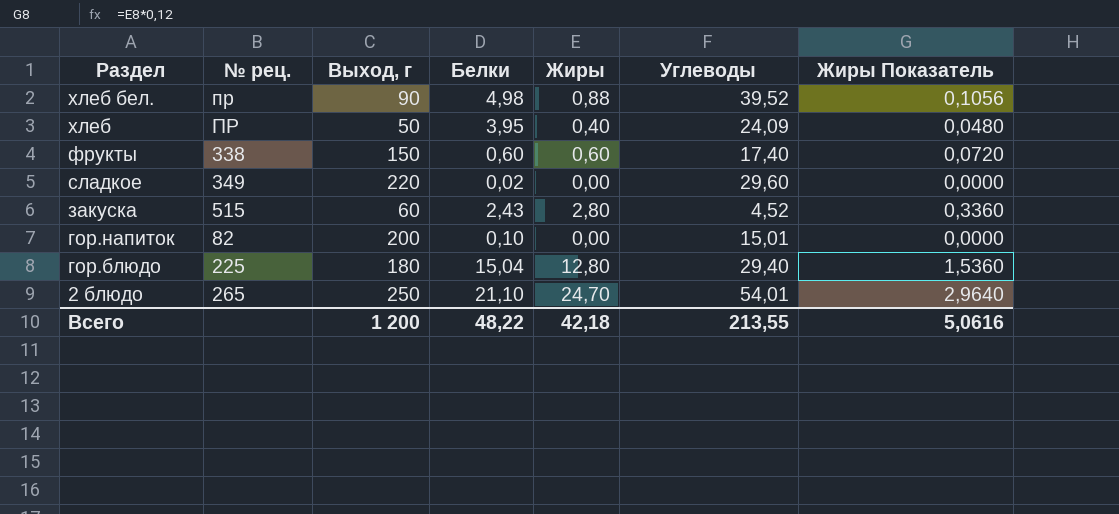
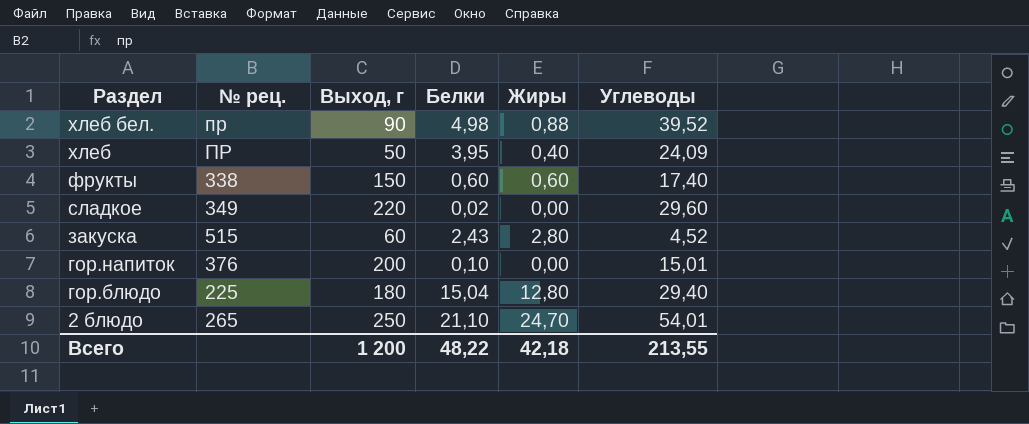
column Жиры Показатель | formula: [Жиры] * 0,12 -> none
гор.напиток | № рец.: 82 -> 376

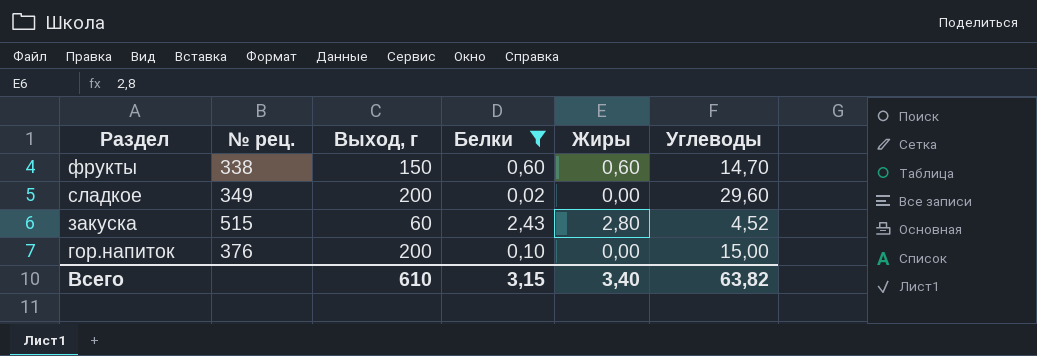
filter: none -> Белки <= 2,43
фрукты | Углеводы: 17,40 -> 14,70
сладкое | Выход, г: 220 -> 200
гор.напиток | Углеводы: 15,01 -> 15,00
Всего | Выход, г: 1 200 -> 610
Всего | Белки: 48,22 -> 3,15
Всего | Жиры: 42,18 -> 3,40
Всего | Углеводы: 213,55 -> 63,82

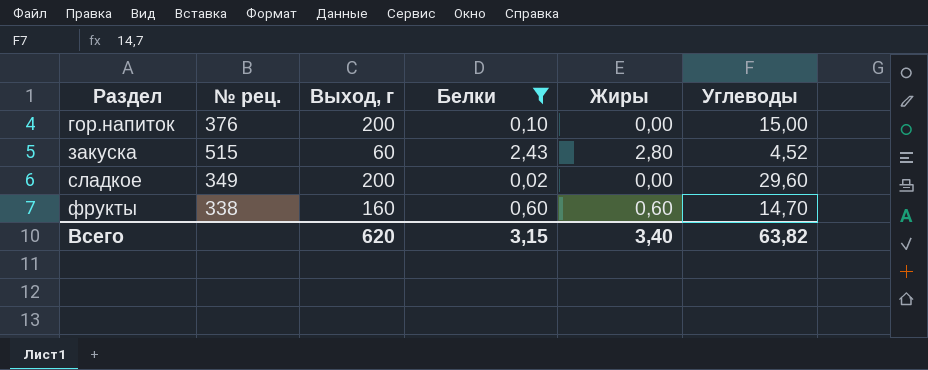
row order: Раздел descending -> Раздел ascending
фрукты | Выход, г: 150 -> 160
Всего | Выход, г: 610 -> 620

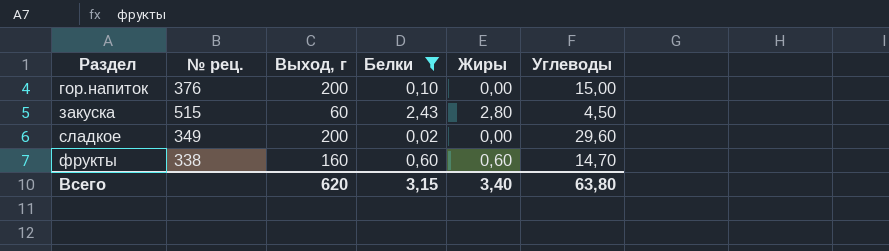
закуска | Углеводы: 4,52 -> 4,50
Всего | Углеводы: 63,82 -> 63,80

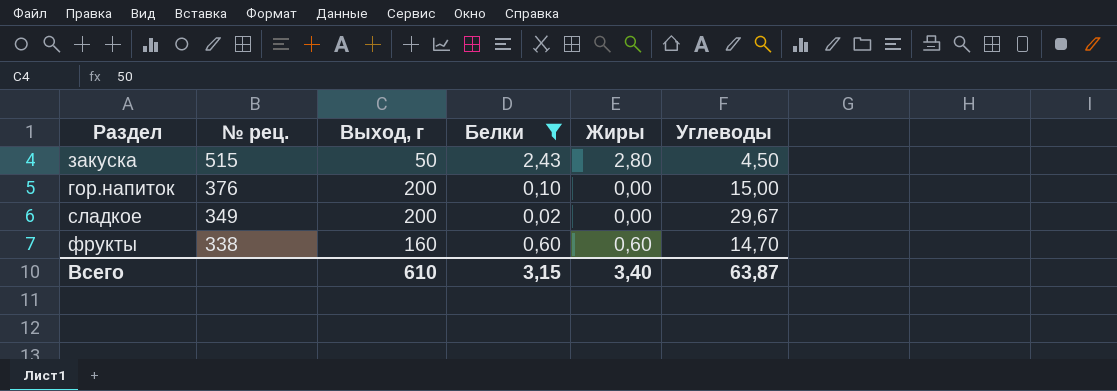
row order: Раздел ascending -> № рец. descending
закуска | Выход, г: 60 -> 50
сладкое | Углеводы: 29,60 -> 29,67
Всего | Выход, г: 620 -> 610
Всего | Углеводы: 63,80 -> 63,87

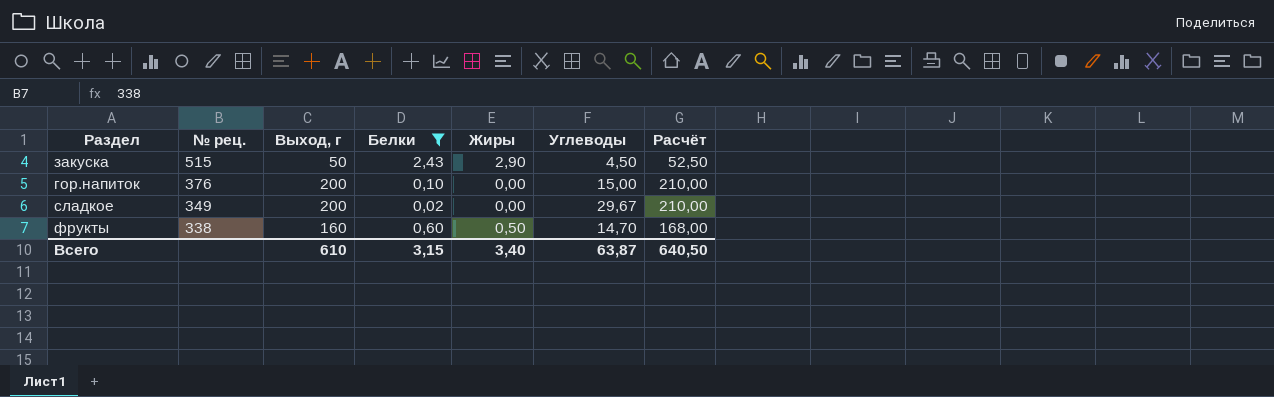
column Расчёт | formula: none -> [Выход, г] * 1,05
закуска | Жиры: 2,80 -> 2,90
фрукты | Жиры: 0,60 -> 0,50

